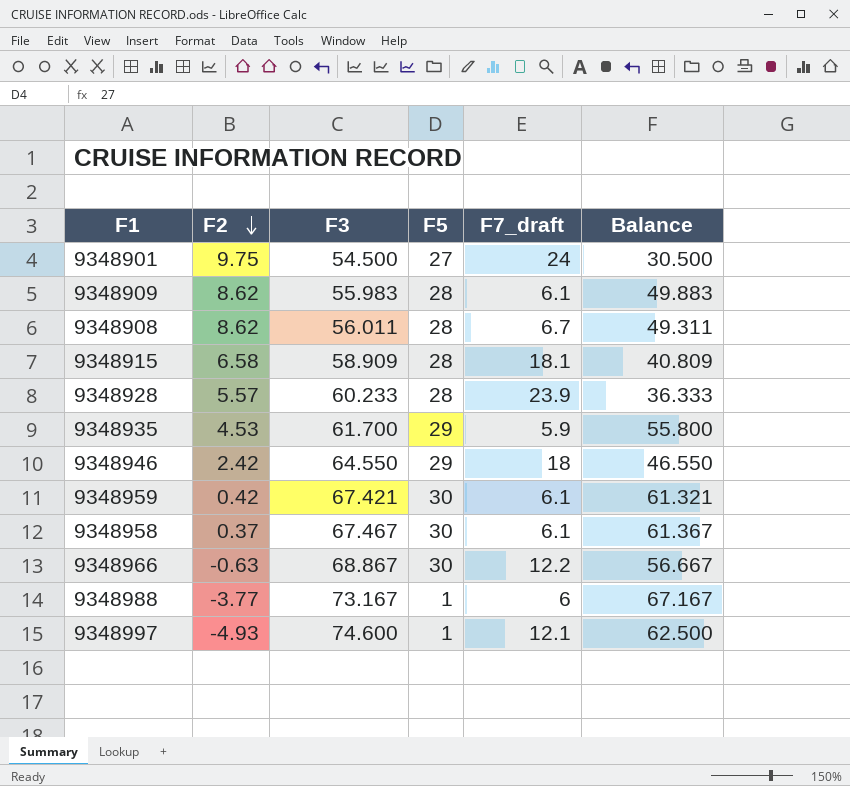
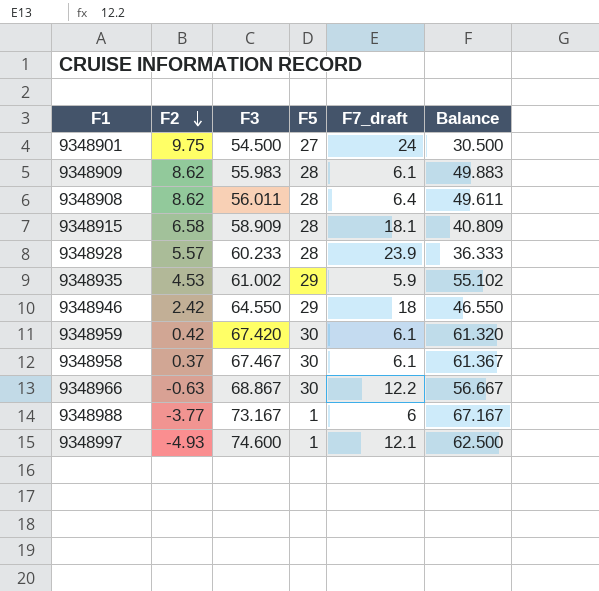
9348908 | F7_draft: 6.7 -> 6.4
9348908 | Balance: 49.311 -> 49.611
9348935 | F3: 61.700 -> 61.002
9348935 | Balance: 55.800 -> 55.102
9348959 | F3: 67.421 -> 67.420
9348959 | Balance: 61.321 -> 61.320

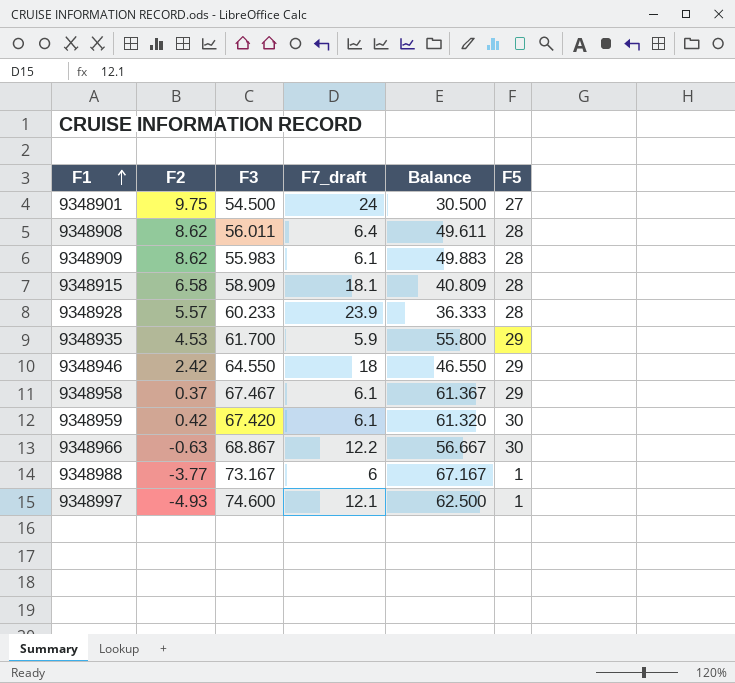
row order: F2 descending -> F1 ascending
column F5 | position: 4 -> 6
9348935 | F3: 61.002 -> 61.700
9348935 | Balance: 55.102 -> 55.800
9348958 | F5: 30 -> 29

